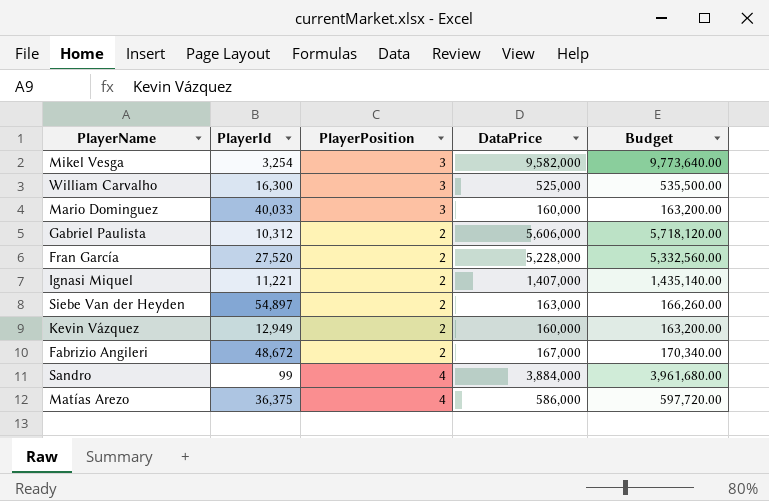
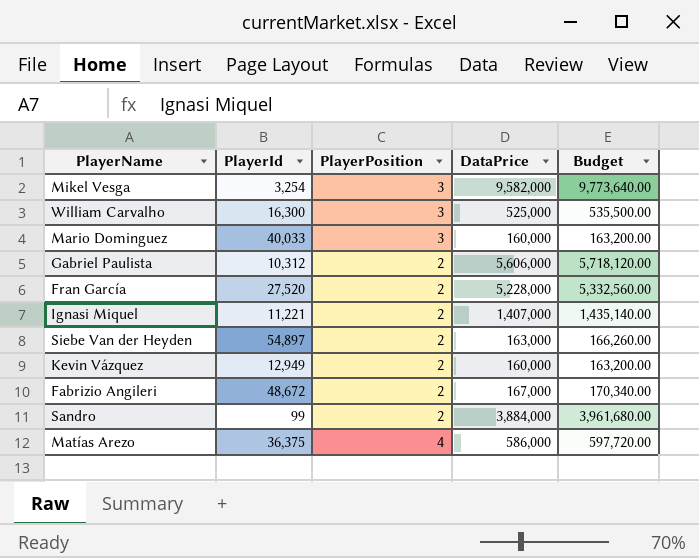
Sandro | PlayerPosition: 4 -> 2

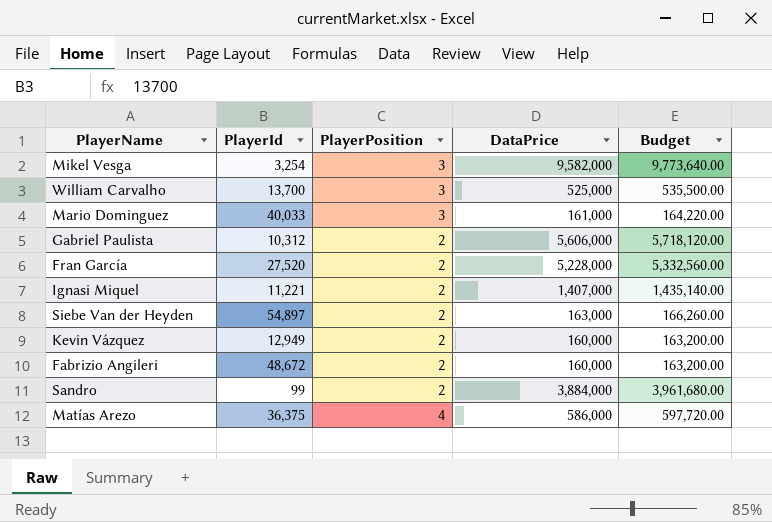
William Carvalho | PlayerId: 16,300 -> 13,700
Mario Dominguez | DataPrice: 160,000 -> 161,000
Mario Dominguez | Budget: 163,200.00 -> 164,220.00
Fabrizio Angileri | DataPrice: 167,000 -> 160,000
Fabrizio Angileri | Budget: 170,340.00 -> 163,200.00

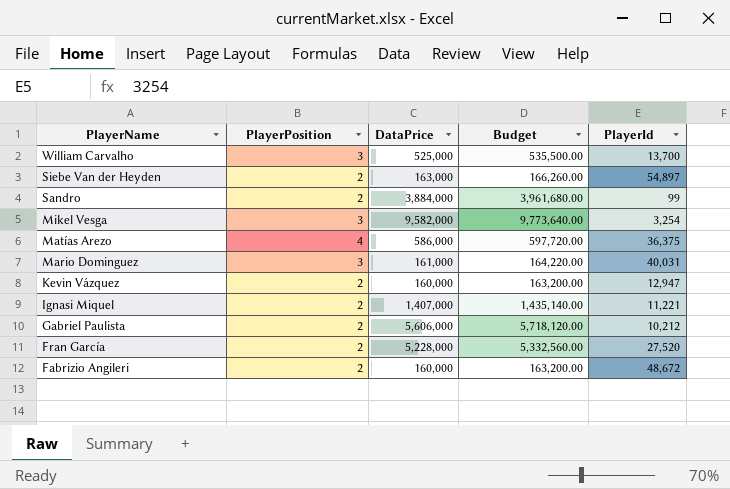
row order: none -> PlayerName descending
column PlayerId | position: 2 -> 5
Mario Dominguez | PlayerId: 40,033 -> 40,031
Kevin Vázquez | PlayerId: 12,949 -> 12,947
Gabriel Paulista | PlayerId: 10,312 -> 10,212

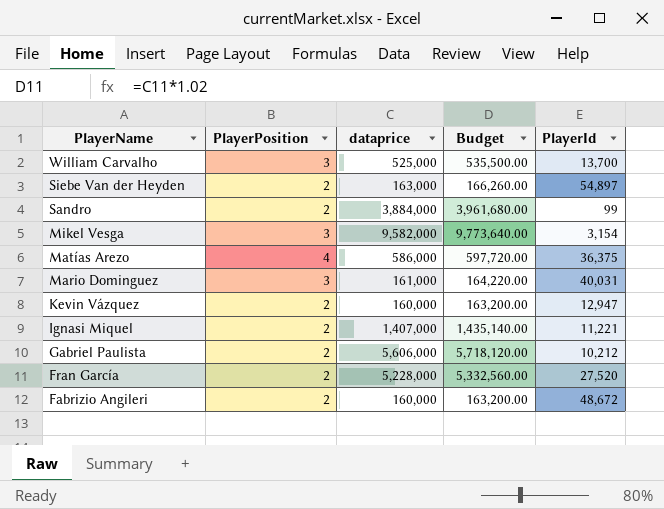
column name: DataPrice -> dataprice
Mikel Vesga | PlayerId: 3,254 -> 3,154

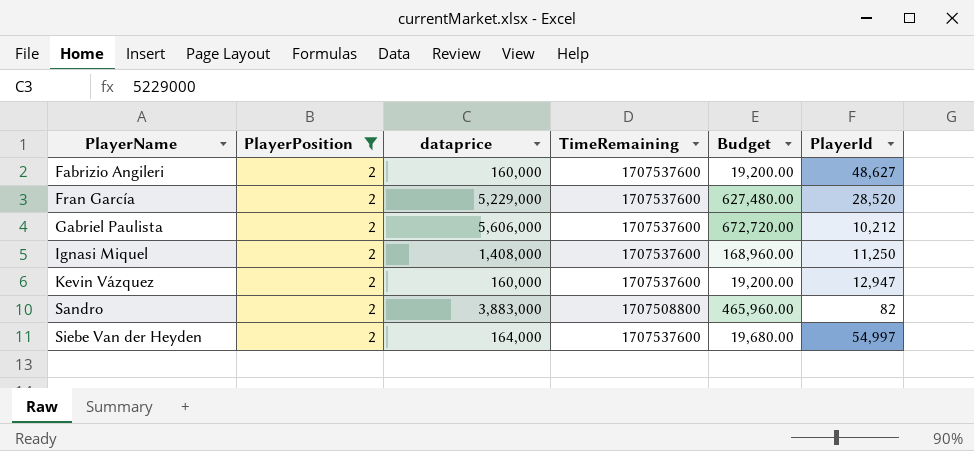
filter: none -> PlayerPosition = 2
row order: PlayerName descending -> PlayerName ascending
column TimeRemaining | position: none -> 4
column Budget | formula: [dataprice] * 1.02 -> [dataprice] * 0.12
Fabrizio Angileri | PlayerId: 48,672 -> 48,627
Fran García | dataprice: 5,228,000 -> 5,229,000
Fran García | PlayerId: 27,520 -> 28,520
Ignasi Miquel | dataprice: 1,407,000 -> 1,408,000
Ignasi Miquel | PlayerId: 11,221 -> 11,250
Sandro | dataprice: 3,884,000 -> 3,883,000
Sandro | PlayerId: 99 -> 82
Siebe Van der Heyden | dataprice: 163,000 -> 164,000
Siebe Van der Heyden | PlayerId: 54,897 -> 54,997

